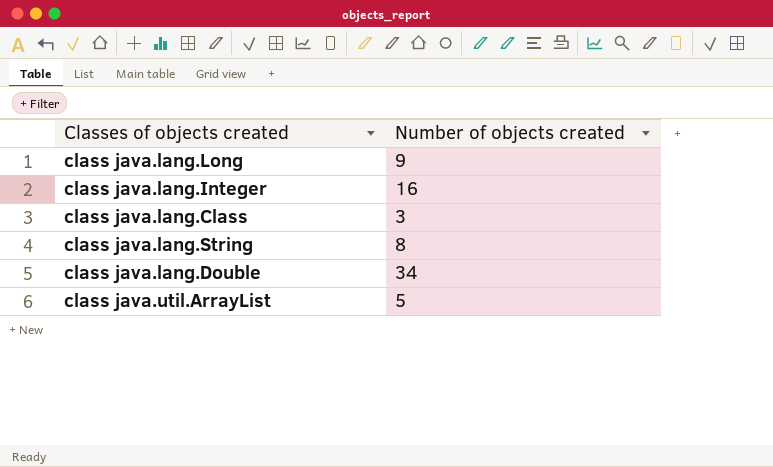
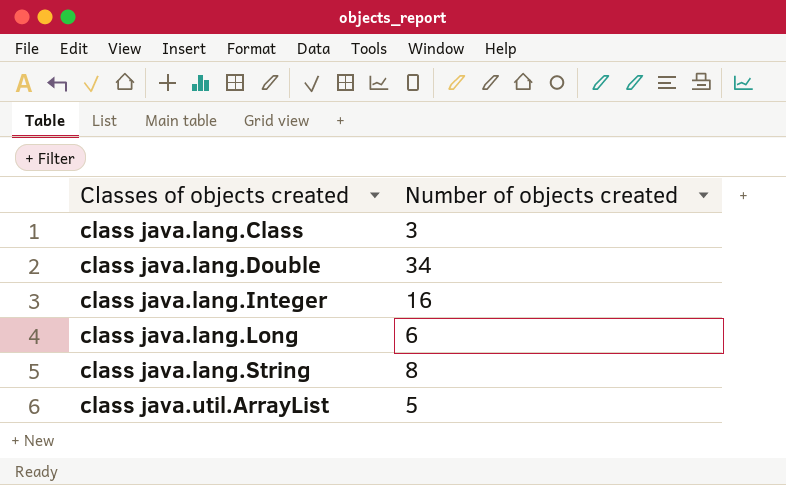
row order: none -> Classes of objects created ascending
class java.lang.Long | Number of objects created: 9 -> 6

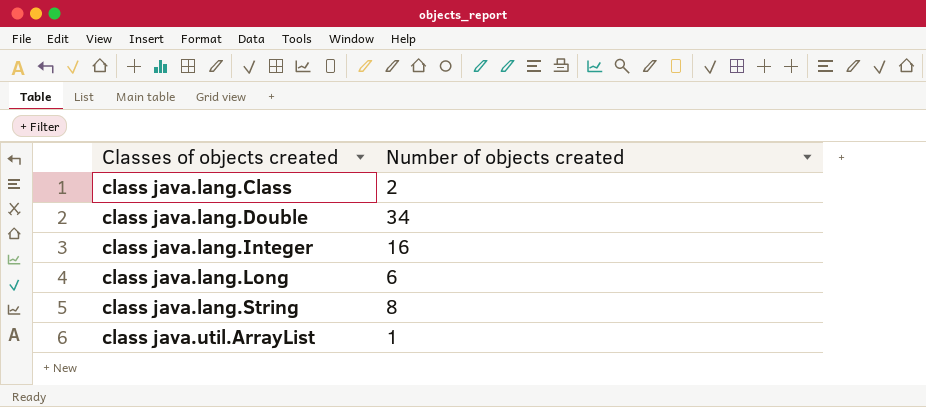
class java.lang.Class | Number of objects created: 3 -> 2
class java.util.ArrayList | Number of objects created: 5 -> 1

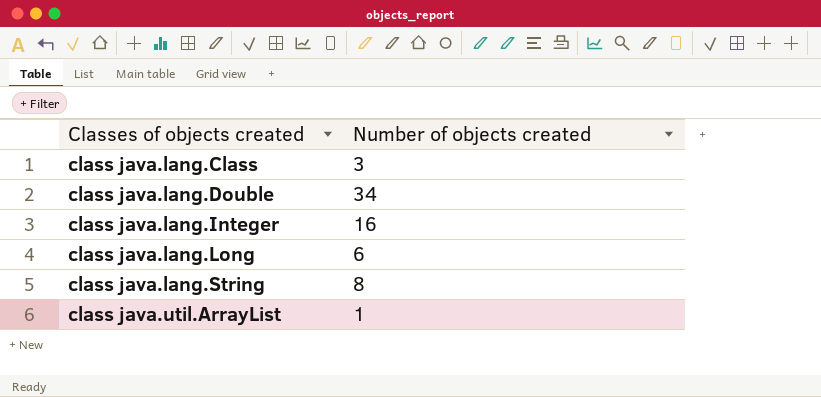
class java.lang.Class | Number of objects created: 2 -> 3

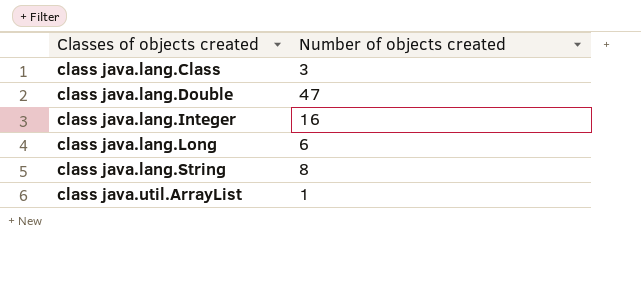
class java.lang.Double | Number of objects created: 34 -> 47

